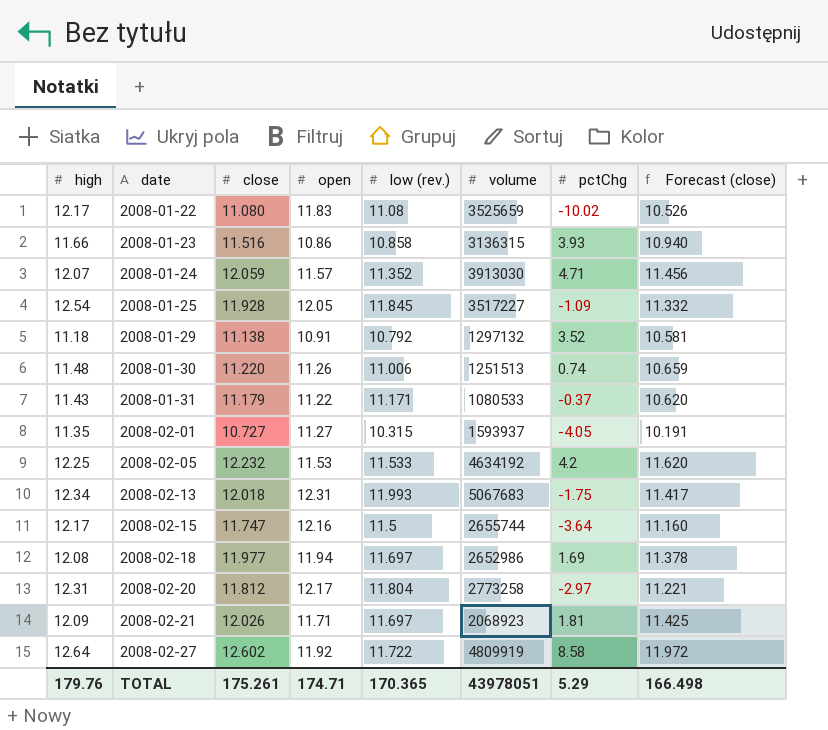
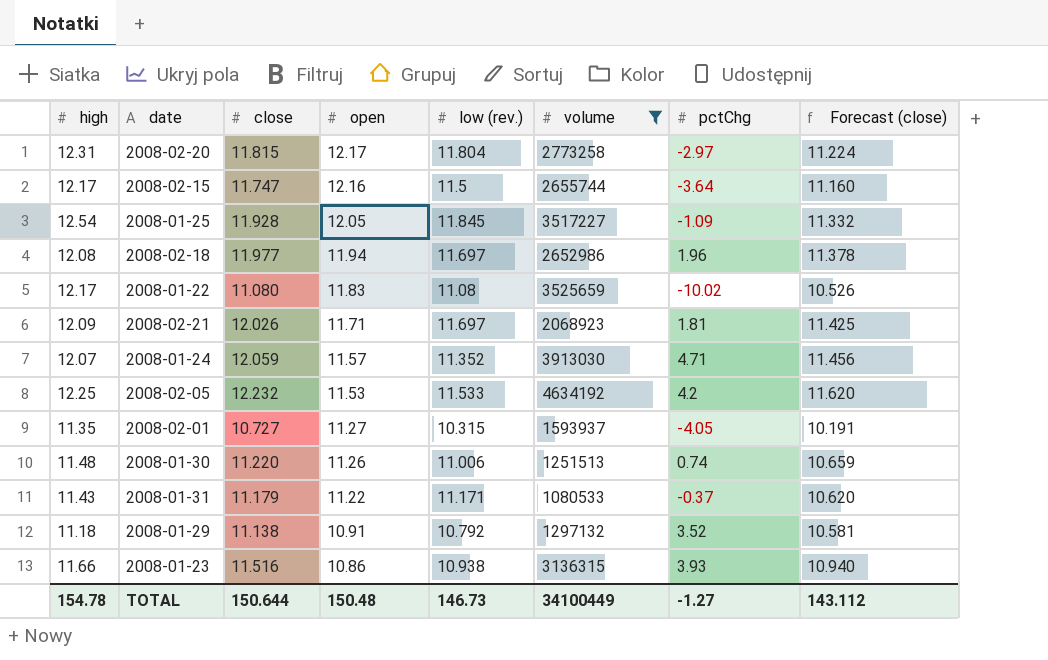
filter: none -> volume <= 4634192
row order: date ascending -> open descending
2008-02-20 | close: 11.812 -> 11.815
2008-02-20 | Forecast (close): 11.221 -> 11.224
2008-02-18 | pctChg: 1.69 -> 1.96
2008-01-23 | low (rev.): 10.858 -> 10.938
TOTAL | high: 179.76 -> 154.78
TOTAL | close: 175.261 -> 150.644
TOTAL | open: 174.71 -> 150.48
TOTAL | low (rev.): 170.365 -> 146.73
TOTAL | volume: 43978051 -> 34100449
TOTAL | pctChg: 5.29 -> -1.27
TOTAL | Forecast (close): 166.498 -> 143.112

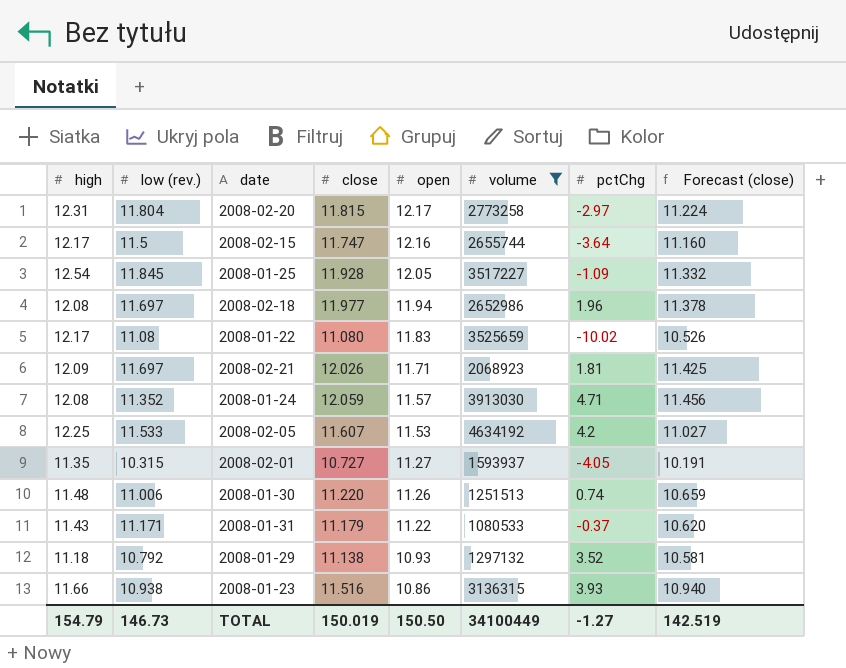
column low (rev.) | position: 5 -> 2
2008-01-24 | high: 12.07 -> 12.08
2008-02-05 | close: 12.232 -> 11.607
2008-02-05 | Forecast (close): 11.620 -> 11.027
2008-01-29 | open: 10.91 -> 10.93
TOTAL | high: 154.78 -> 154.79
TOTAL | close: 150.644 -> 150.019
TOTAL | open: 150.48 -> 150.50
TOTAL | Forecast (close): 143.112 -> 142.519

